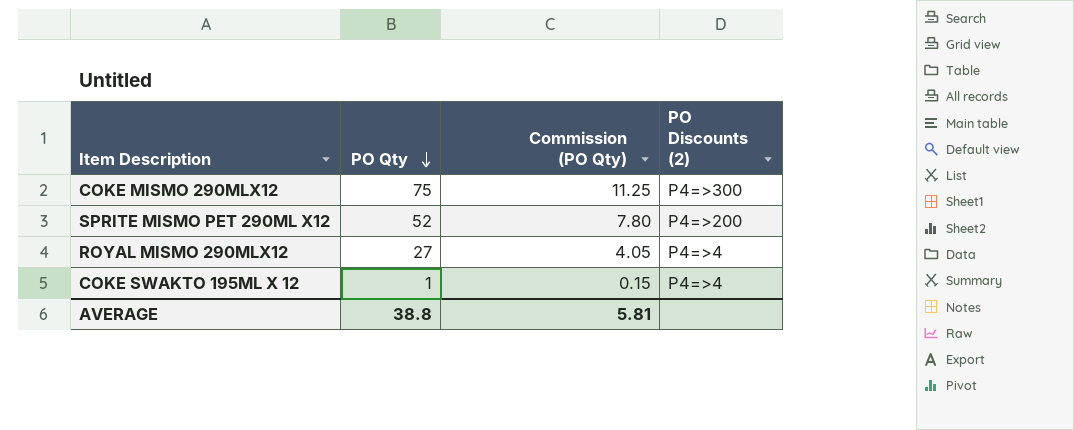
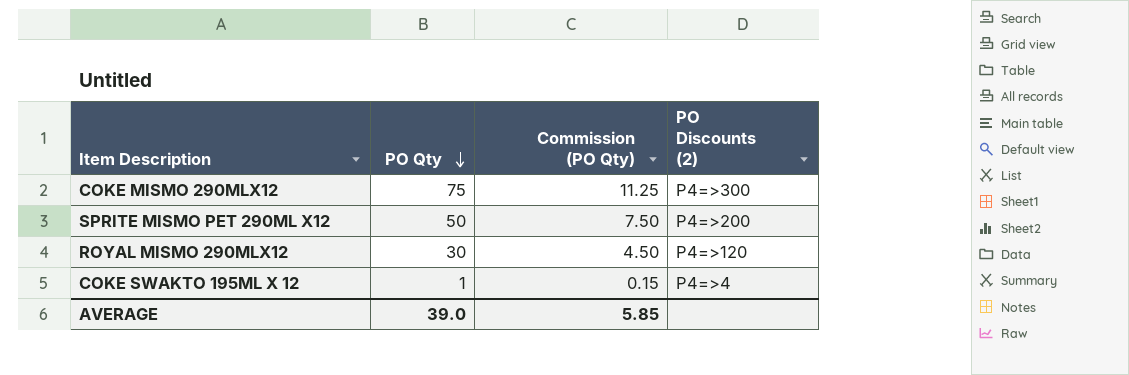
SPRITE MISMO PET 290ML X12 | PO Qty: 52 -> 50
SPRITE MISMO PET 290ML X12 | Commission (PO Qty): 7.80 -> 7.50
ROYAL MISMO 290MLX12 | PO Qty: 27 -> 30
ROYAL MISMO 290MLX12 | Commission (PO Qty): 4.05 -> 4.50
ROYAL MISMO 290MLX12 | PO Discounts (2): P4=>4 -> P4=>120
AVERAGE | PO Qty: 38.8 -> 39.0
AVERAGE | Commission (PO Qty): 5.81 -> 5.85

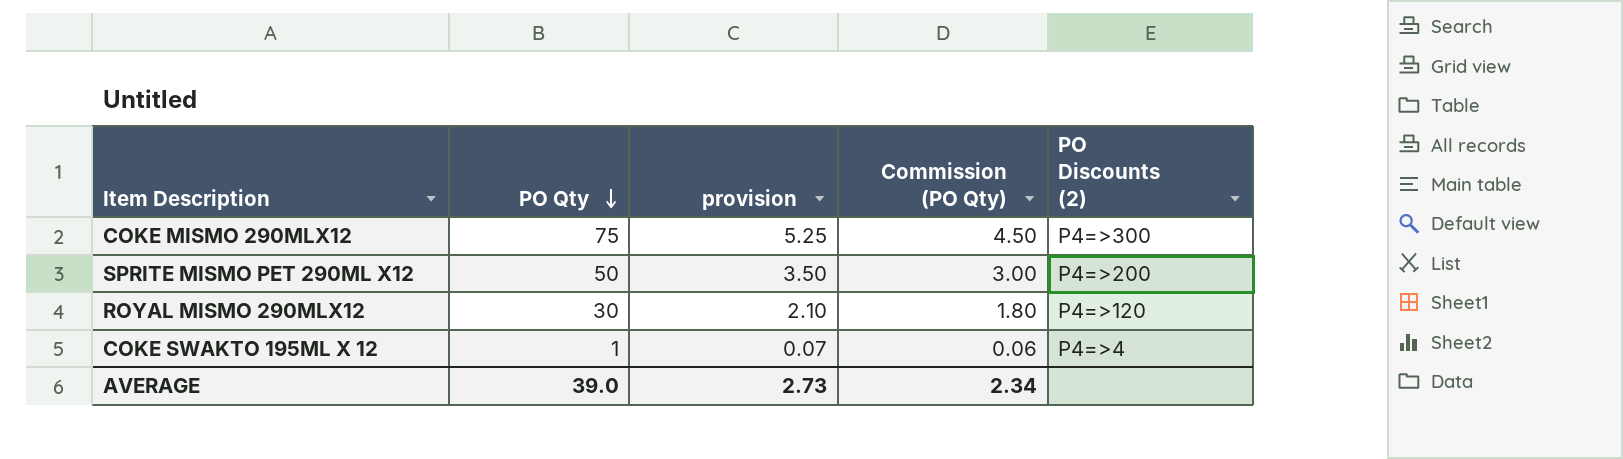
column provision | formula: none -> [PO Qty] * 0.07
column Commission (PO Qty) | formula: [PO Qty] * 0.15 -> [PO Qty] * 0.06
AVERAGE | Commission (PO Qty): 5.85 -> 2.34

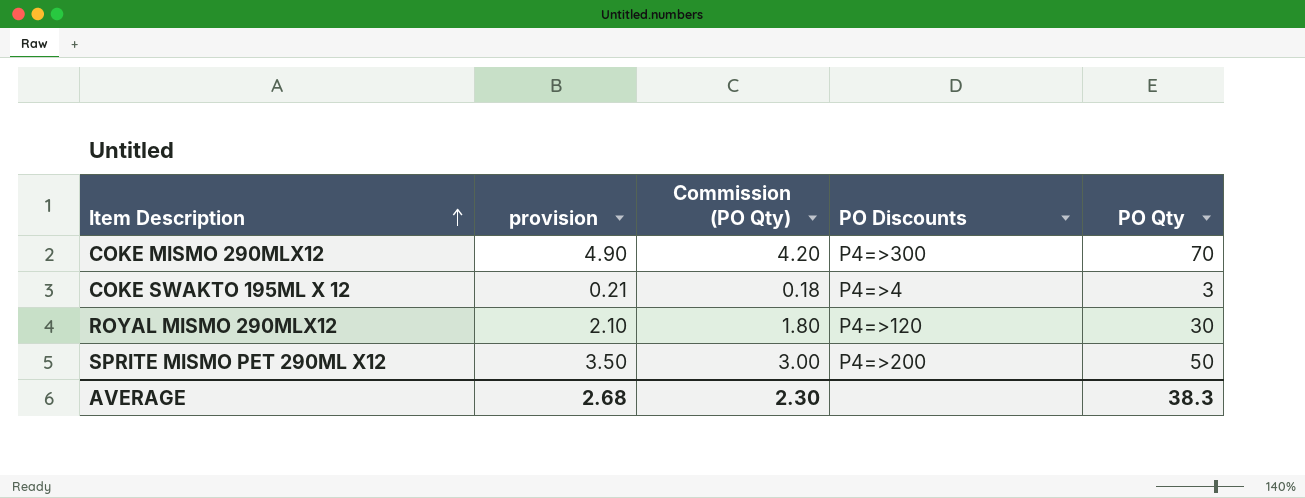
row order: PO Qty descending -> Item Description ascending
column name: PO Discounts (2) -> PO Discounts
column PO Qty | position: 2 -> 5
COKE MISMO 290MLX12 | provision: 5.25 -> 4.90
COKE MISMO 290MLX12 | Commission (PO Qty): 4.50 -> 4.20
COKE MISMO 290MLX12 | PO Qty: 75 -> 70
COKE SWAKTO 195ML X 12 | provision: 0.07 -> 0.21
COKE SWAKTO 195ML X 12 | Commission (PO Qty): 0.06 -> 0.18
COKE SWAKTO 195ML X 12 | PO Qty: 1 -> 3
AVERAGE | provision: 2.73 -> 2.68
AVERAGE | Commission (PO Qty): 2.34 -> 2.30
AVERAGE | PO Qty: 39.0 -> 38.3

